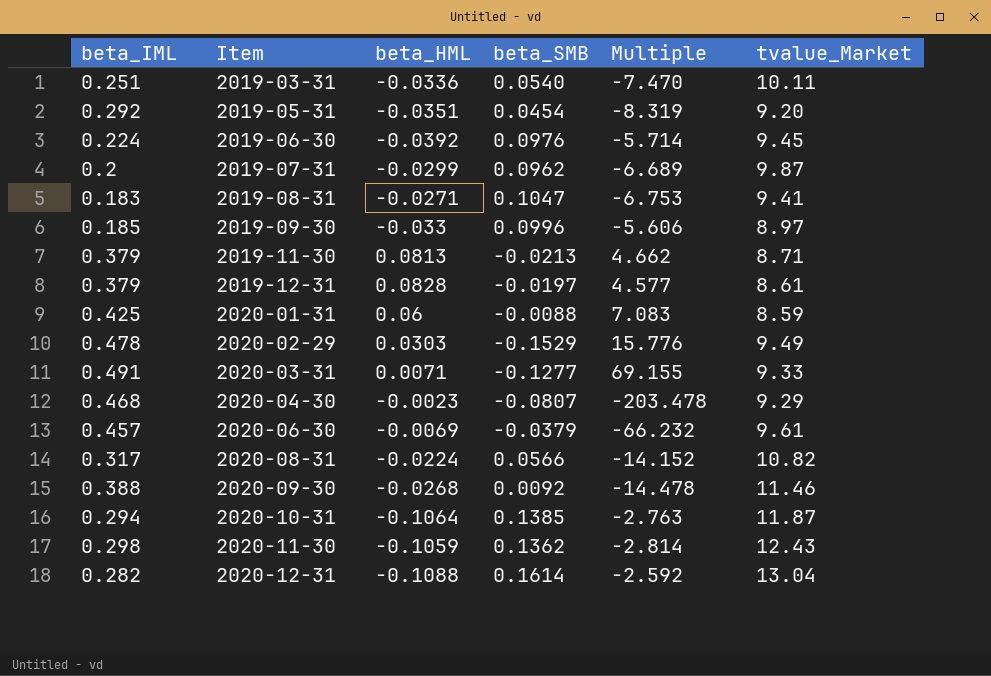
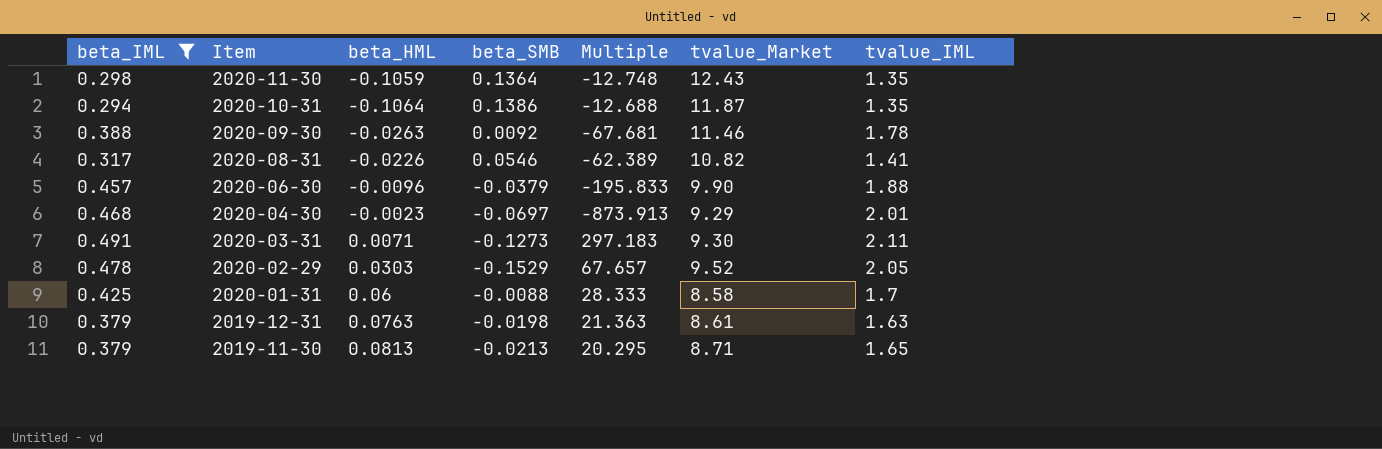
filter: none -> beta_IML >= 0.294
row order: Item ascending -> Item descending
column Multiple | formula: [beta_IML] / [beta_HML] -> [tvalue_IML] / [beta_HML]
column tvalue_IML | position: none -> 7
2020-11-30 | beta_SMB: 0.1362 -> 0.1364
2020-10-31 | beta_SMB: 0.1385 -> 0.1386
2020-09-30 | beta_HML: -0.0268 -> -0.0263
2020-08-31 | beta_HML: -0.0224 -> -0.0226
2020-08-31 | beta_SMB: 0.0566 -> 0.0546
2020-06-30 | beta_HML: -0.0069 -> -0.0096
2020-06-30 | tvalue_Market: 9.61 -> 9.90
2020-04-30 | beta_SMB: -0.0807 -> -0.0697
2020-03-31 | beta_SMB: -0.1277 -> -0.1273
2020-03-31 | tvalue_Market: 9.33 -> 9.30
2020-02-29 | tvalue_Market: 9.49 -> 9.52
2020-01-31 | tvalue_Market: 8.59 -> 8.58
2019-12-31 | beta_HML: 0.0828 -> 0.0763
2019-12-31 | beta_SMB: -0.0197 -> -0.0198

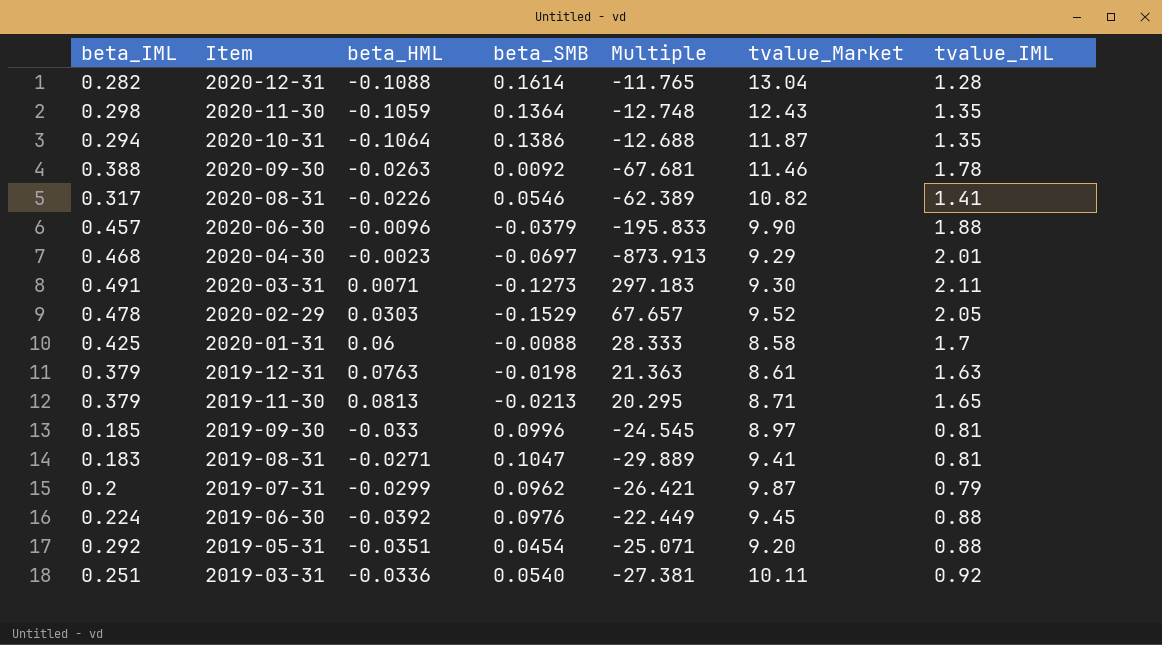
filter: beta_IML >= 0.294 -> none

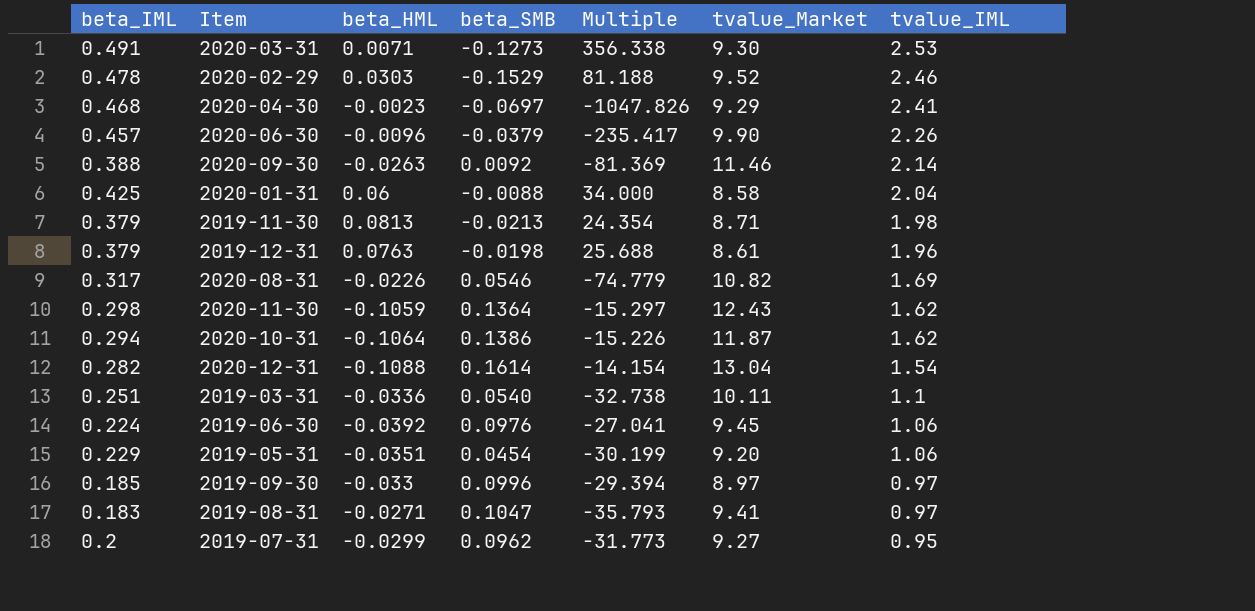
row order: Item descending -> tvalue_IML descending
2020-03-31 | Multiple: 297.183 -> 356.338
2020-03-31 | tvalue_IML: 2.11 -> 2.53
2020-02-29 | Multiple: 67.657 -> 81.188
2020-02-29 | tvalue_IML: 2.05 -> 2.46
2020-04-30 | Multiple: -873.913 -> -1047.826
2020-04-30 | tvalue_IML: 2.01 -> 2.41
2020-06-30 | Multiple: -195.833 -> -235.417
2020-06-30 | tvalue_IML: 1.88 -> 2.26
2020-09-30 | Multiple: -67.681 -> -81.369
2020-09-30 | tvalue_IML: 1.78 -> 2.14
2020-01-31 | Multiple: 28.333 -> 34.000
2020-01-31 | tvalue_IML: 1.7 -> 2.04
2019-11-30 | Multiple: 20.295 -> 24.354
2019-11-30 | tvalue_IML: 1.65 -> 1.98
2019-12-31 | Multiple: 21.363 -> 25.688
2019-12-31 | tvalue_IML: 1.63 -> 1.96
2020-08-31 | Multiple: -62.389 -> -74.779
2020-08-31 | tvalue_IML: 1.41 -> 1.69
2020-11-30 | Multiple: -12.748 -> -15.297
2020-11-30 | tvalue_IML: 1.35 -> 1.62
2020-10-31 | Multiple: -12.688 -> -15.226
2020-10-31 | tvalue_IML: 1.35 -> 1.62
2020-12-31 | Multiple: -11.765 -> -14.154
2020-12-31 | tvalue_IML: 1.28 -> 1.54
2019-03-31 | Multiple: -27.381 -> -32.738
2019-03-31 | tvalue_IML: 0.92 -> 1.1
2019-06-30 | Multiple: -22.449 -> -27.041
2019-06-30 | tvalue_IML: 0.88 -> 1.06
2019-05-31 | beta_IML: 0.292 -> 0.229
2019-05-31 | Multiple: -25.071 -> -30.199
2019-05-31 | tvalue_IML: 0.88 -> 1.06
2019-09-30 | Multiple: -24.545 -> -29.394
2019-09-30 | tvalue_IML: 0.81 -> 0.97
2019-08-31 | Multiple: -29.889 -> -35.793
2019-08-31 | tvalue_IML: 0.81 -> 0.97
2019-07-31 | Multiple: -26.421 -> -31.773
2019-07-31 | tvalue_Market: 9.87 -> 9.27
2019-07-31 | tvalue_IML: 0.79 -> 0.95

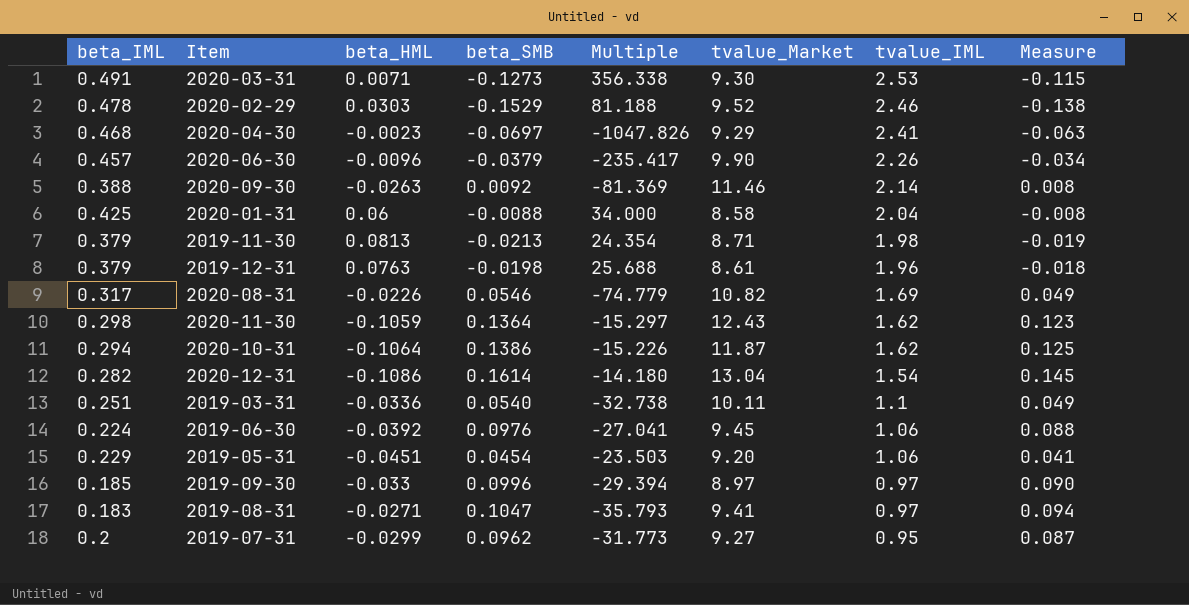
column Measure | formula: none -> [beta_SMB] * 0.9
2020-12-31 | beta_HML: -0.1088 -> -0.1086
2020-12-31 | Multiple: -14.154 -> -14.180
2019-05-31 | beta_HML: -0.0351 -> -0.0451
2019-05-31 | Multiple: -30.199 -> -23.503

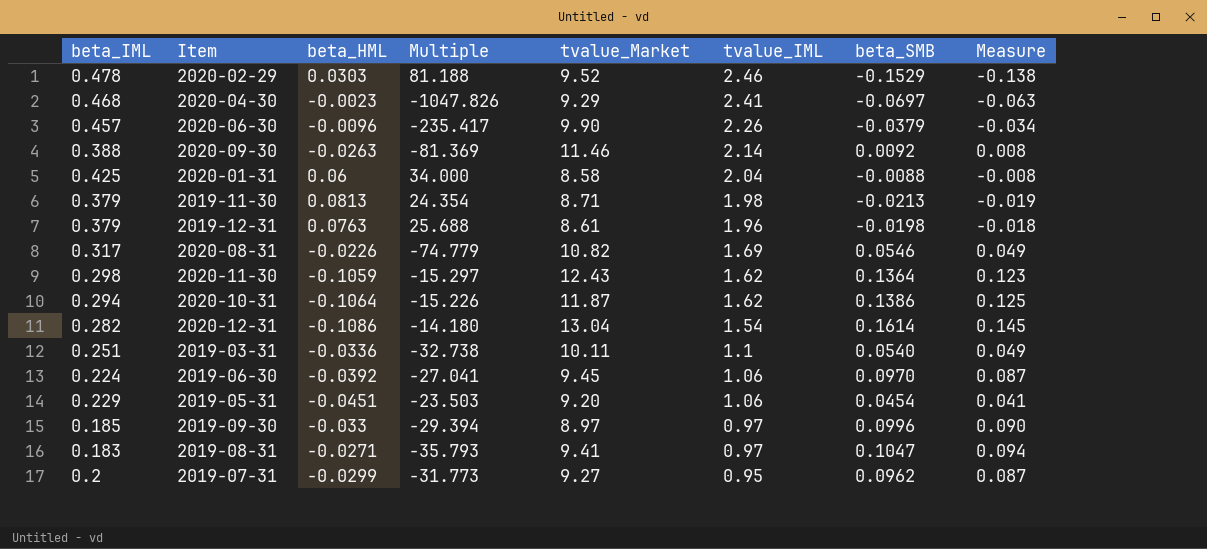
column beta_SMB | position: 4 -> 7
row 2020-03-31: 0.491 | 0.0071 | -0.1273 | 356.338 | 9.30 | 2.53 | -0.115 -> none
2019-06-30 | beta_SMB: 0.0976 -> 0.0970
2019-06-30 | Measure: 0.088 -> 0.087

